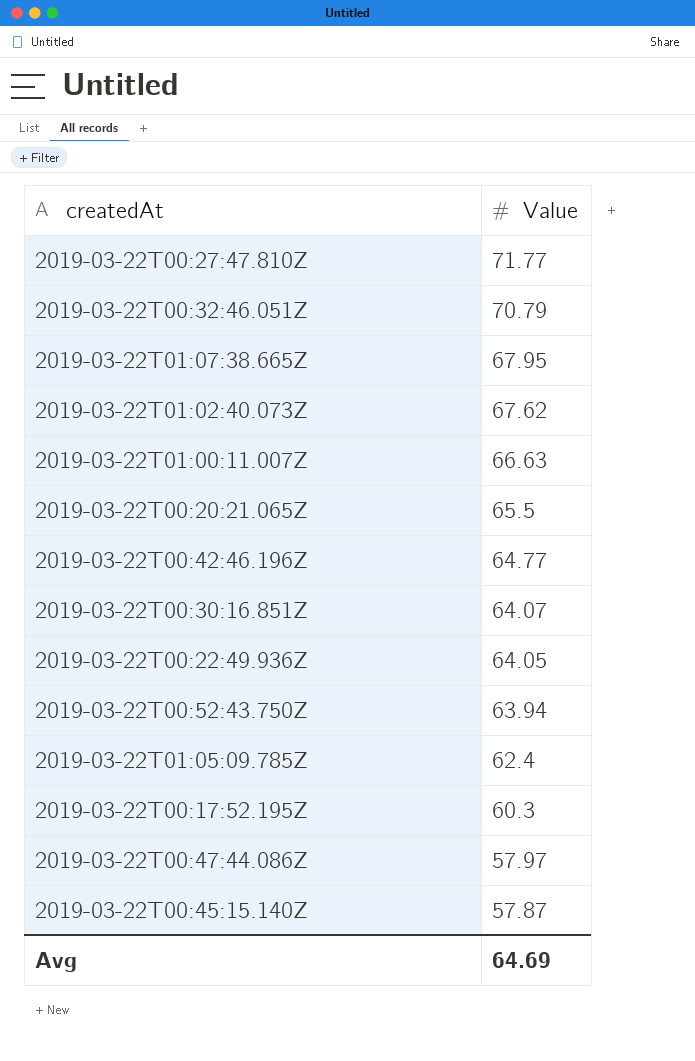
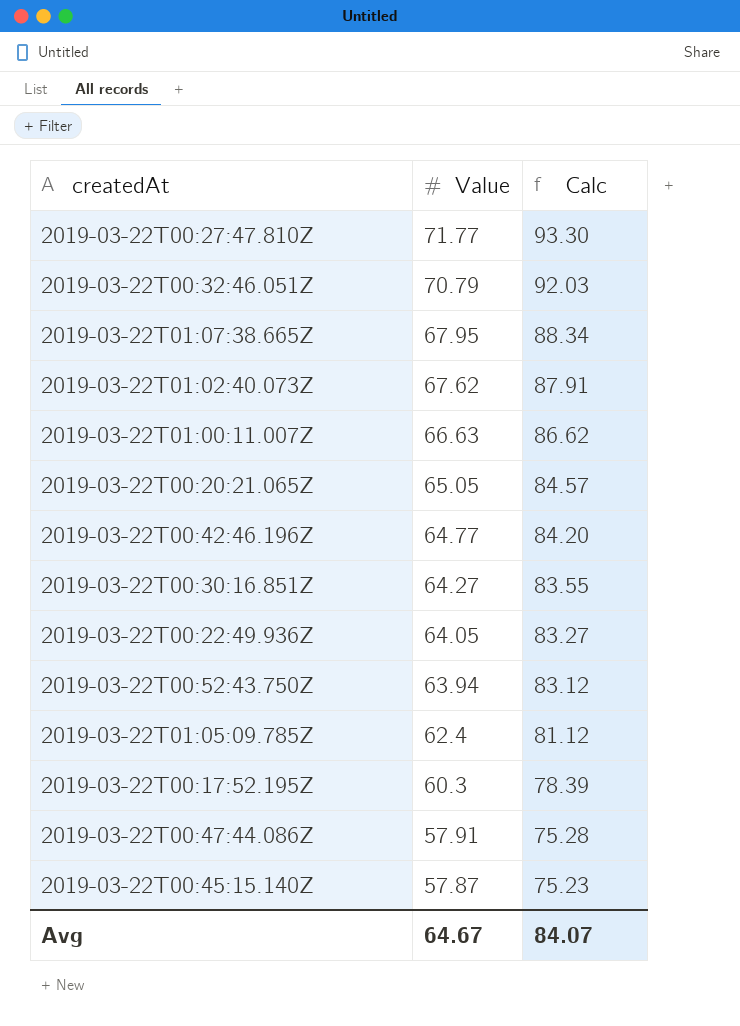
column Calc | formula: none -> [Value] * 1.3
2019-03-22T00:20:21.065Z | Value: 65.5 -> 65.05
2019-03-22T00:30:16.851Z | Value: 64.07 -> 64.27
2019-03-22T00:47:44.086Z | Value: 57.97 -> 57.91
Avg | Value: 64.69 -> 64.67

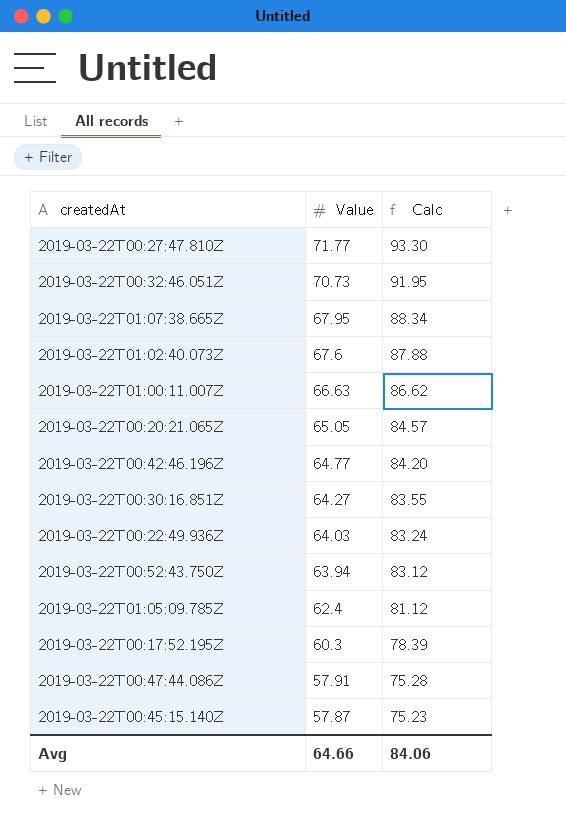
2019-03-22T00:32:46.051Z | Value: 70.79 -> 70.73
2019-03-22T00:32:46.051Z | Calc: 92.03 -> 91.95
2019-03-22T01:02:40.073Z | Value: 67.62 -> 67.6
2019-03-22T01:02:40.073Z | Calc: 87.91 -> 87.88
2019-03-22T00:22:49.936Z | Value: 64.05 -> 64.03
2019-03-22T00:22:49.936Z | Calc: 83.27 -> 83.24
Avg | Value: 64.67 -> 64.66
Avg | Calc: 84.07 -> 84.06

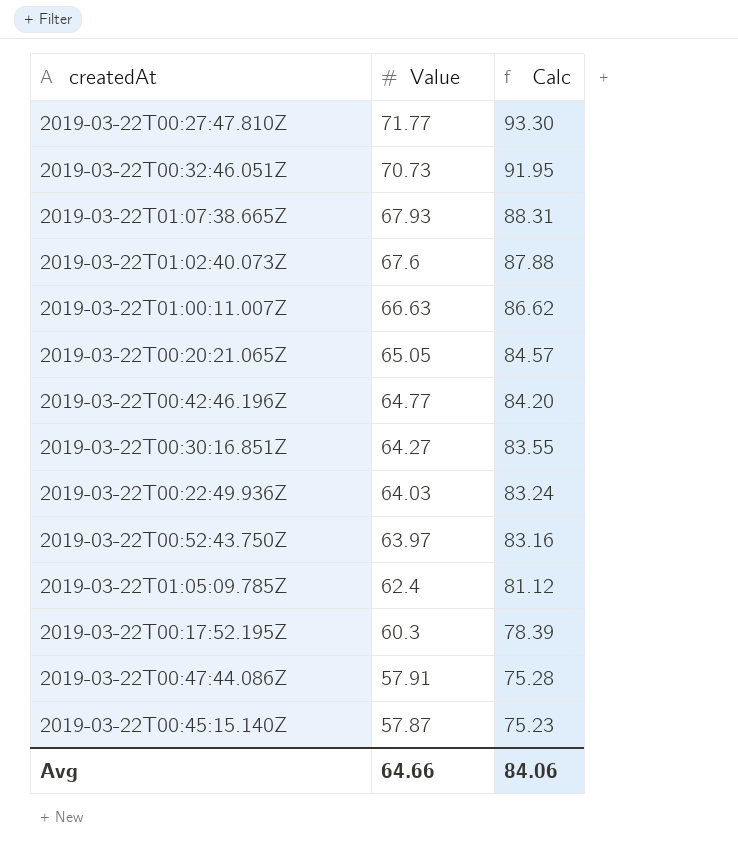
2019-03-22T01:07:38.665Z | Value: 67.95 -> 67.93
2019-03-22T01:07:38.665Z | Calc: 88.34 -> 88.31
2019-03-22T00:52:43.750Z | Value: 63.94 -> 63.97
2019-03-22T00:52:43.750Z | Calc: 83.12 -> 83.16

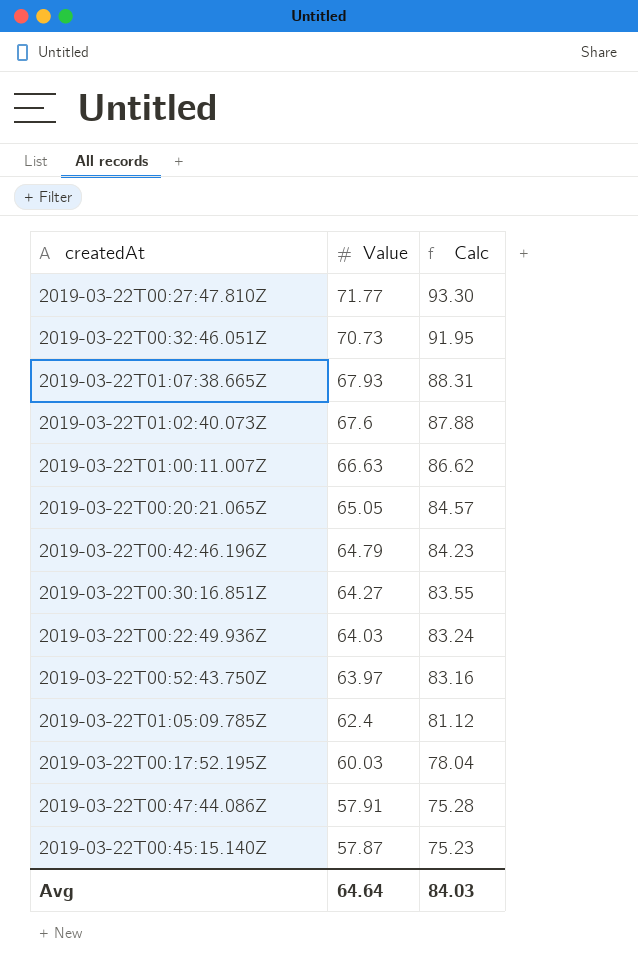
2019-03-22T00:42:46.196Z | Value: 64.77 -> 64.79
2019-03-22T00:42:46.196Z | Calc: 84.20 -> 84.23
2019-03-22T00:17:52.195Z | Value: 60.3 -> 60.03
2019-03-22T00:17:52.195Z | Calc: 78.39 -> 78.04
Avg | Value: 64.66 -> 64.64
Avg | Calc: 84.06 -> 84.03

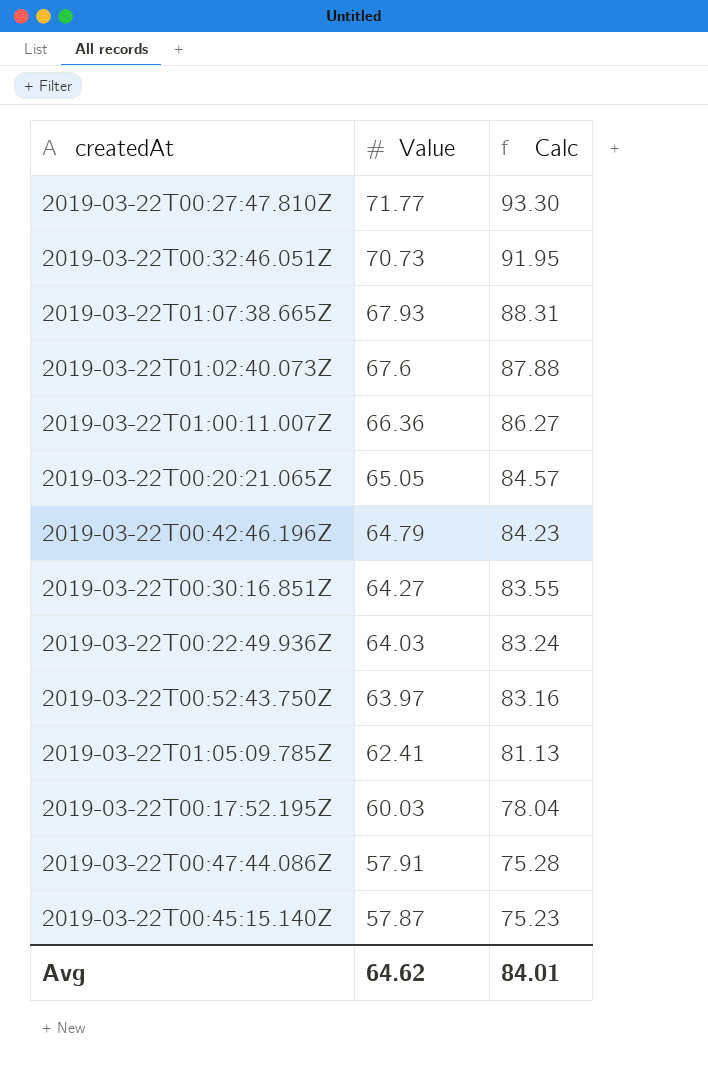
2019-03-22T01:00:11.007Z | Value: 66.63 -> 66.36
2019-03-22T01:00:11.007Z | Calc: 86.62 -> 86.27
2019-03-22T01:05:09.785Z | Value: 62.4 -> 62.41
2019-03-22T01:05:09.785Z | Calc: 81.12 -> 81.13
Avg | Value: 64.64 -> 64.62
Avg | Calc: 84.03 -> 84.01

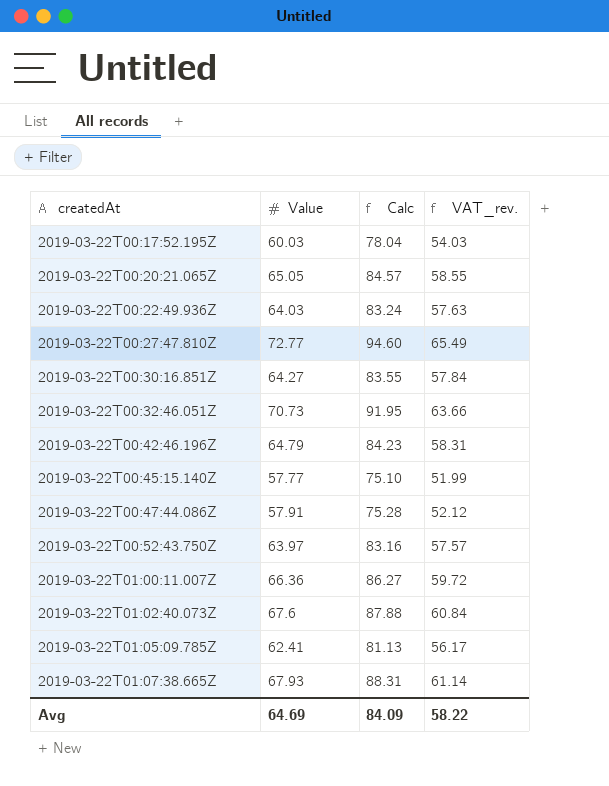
row order: Value descending -> createdAt ascending
column VAT_rev. | formula: none -> [Value] * 0.9
2019-03-22T00:27:47.810Z | Value: 71.77 -> 72.77
2019-03-22T00:27:47.810Z | Calc: 93.30 -> 94.60
2019-03-22T00:45:15.140Z | Value: 57.87 -> 57.77
2019-03-22T00:45:15.140Z | Calc: 75.23 -> 75.10
Avg | Value: 64.62 -> 64.69
Avg | Calc: 84.01 -> 84.09

